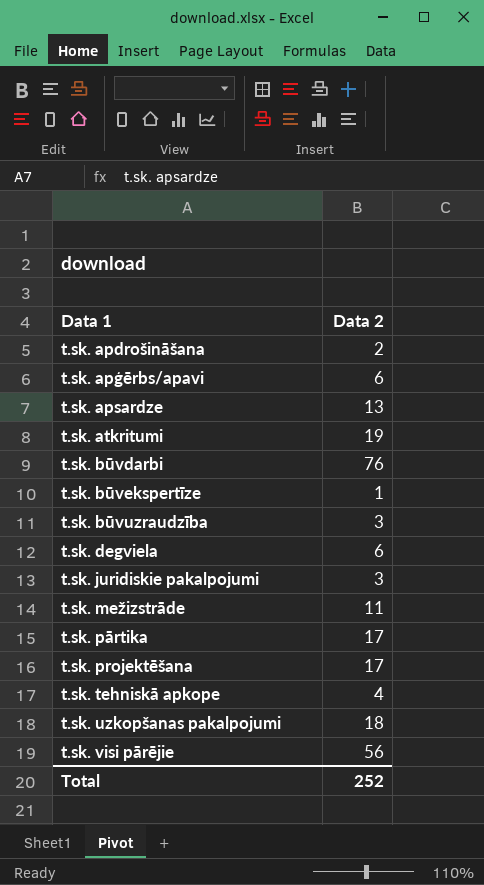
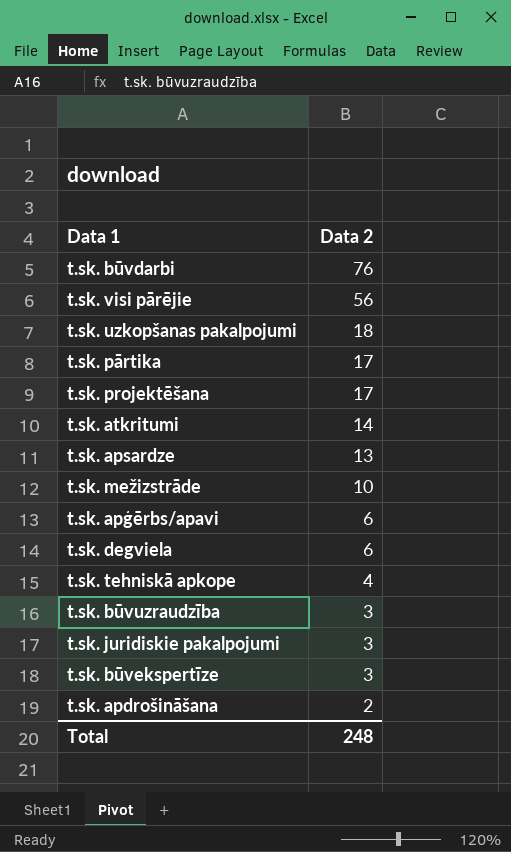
row order: Data 1 ascending -> Data 2 descending
t.sk. atkritumi | Data 2: 19 -> 14
t.sk. mežizstrāde | Data 2: 11 -> 10
t.sk. būvekspertīze | Data 2: 1 -> 3
Total | Data 2: 252 -> 248

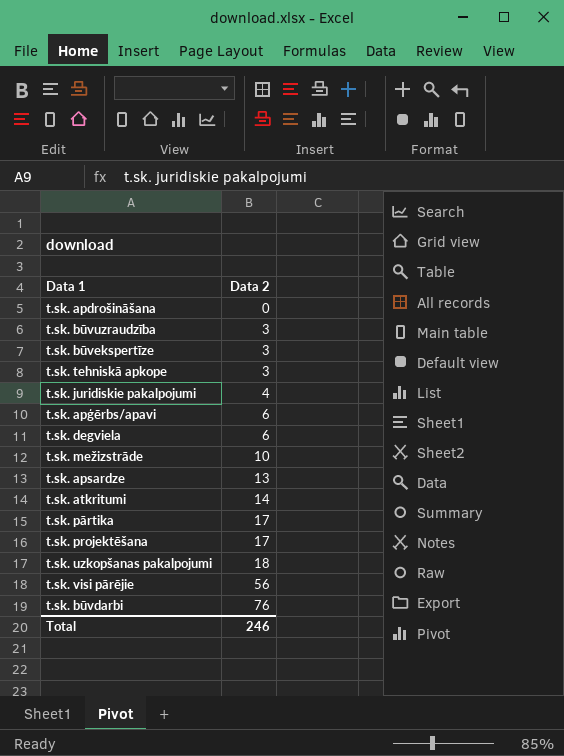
row order: Data 2 descending -> Data 2 ascending
t.sk. apdrošināšana | Data 2: 2 -> 0
t.sk. tehniskā apkope | Data 2: 4 -> 3
t.sk. juridiskie pakalpojumi | Data 2: 3 -> 4
Total | Data 2: 248 -> 246

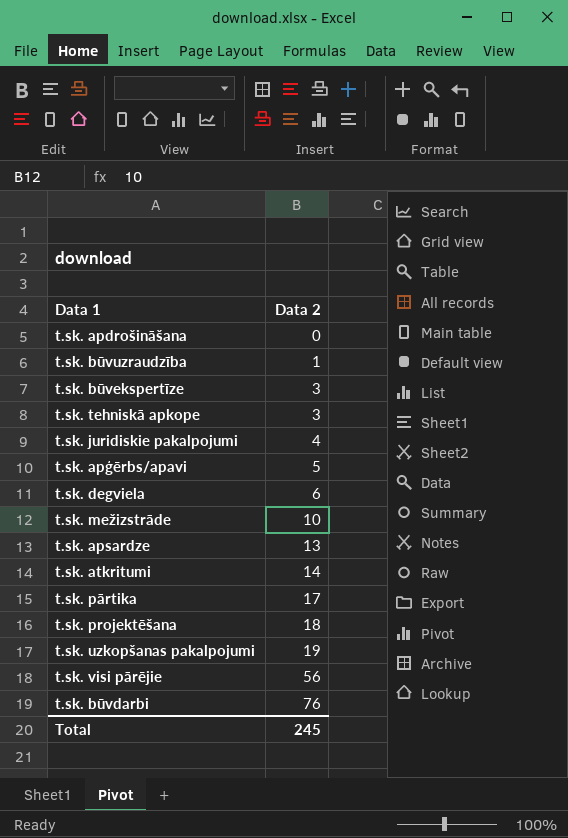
t.sk. būvuzraudzība | Data 2: 3 -> 1
t.sk. apģērbs/apavi | Data 2: 6 -> 5
t.sk. projektēšana | Data 2: 17 -> 18
t.sk. uzkopšanas pakalpojumi | Data 2: 18 -> 19
Total | Data 2: 246 -> 245

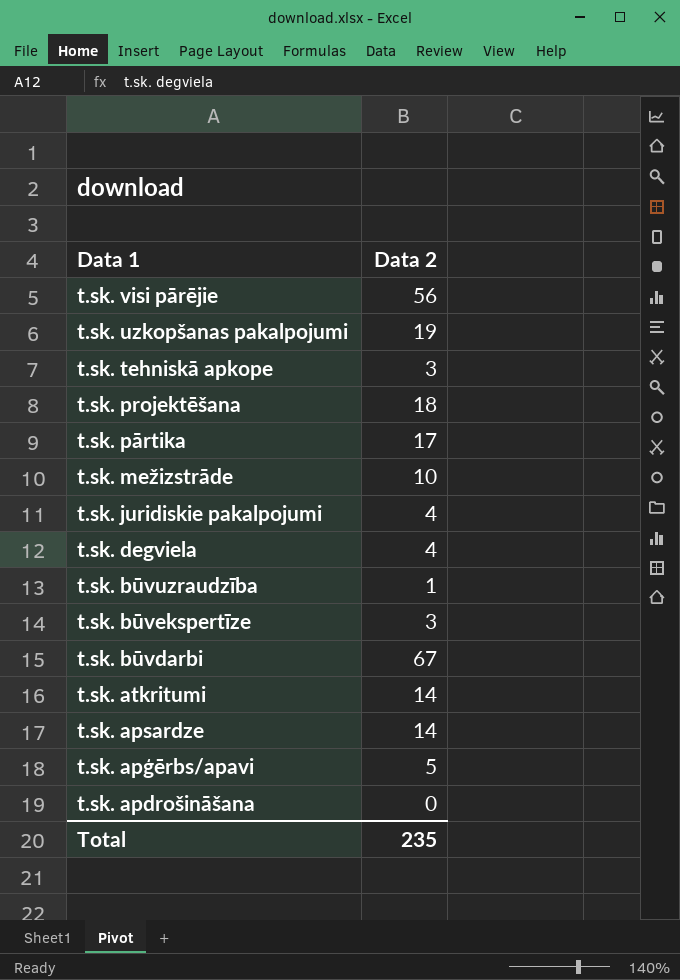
row order: Data 2 ascending -> Data 1 descending
t.sk. degviela | Data 2: 6 -> 4
t.sk. būvdarbi | Data 2: 76 -> 67
t.sk. apsardze | Data 2: 13 -> 14
Total | Data 2: 245 -> 235

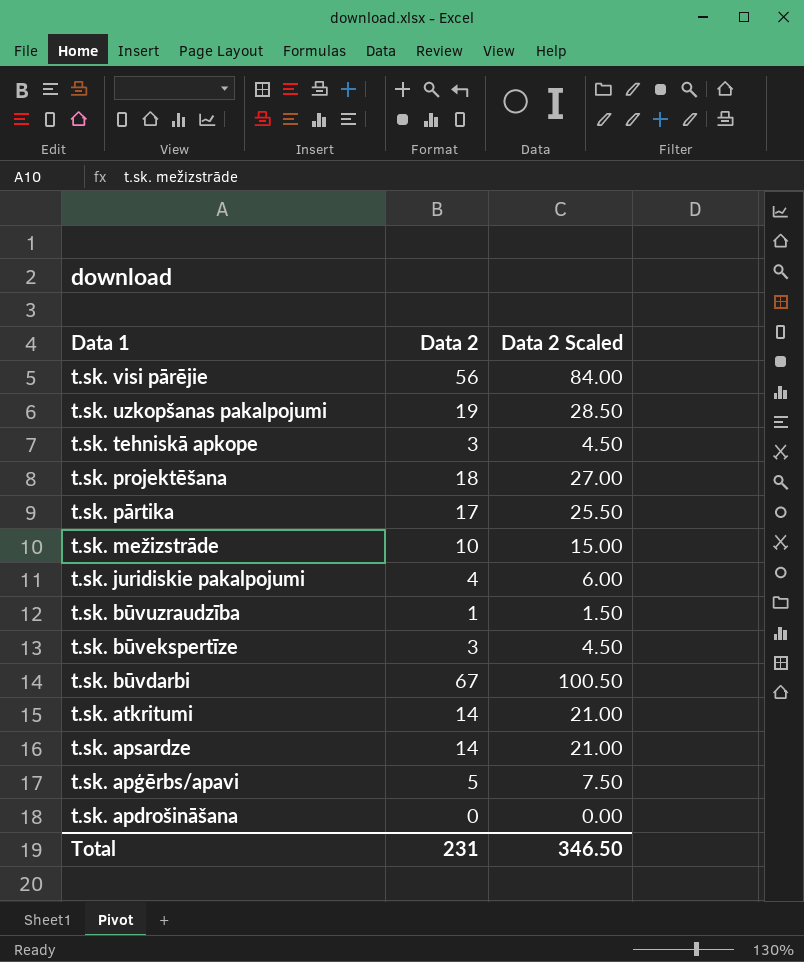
column Data 2 Scaled | formula: none -> [Data 2] * 1.5
row t.sk. degviela: 4 -> none
Total | Data 2: 235 -> 231

